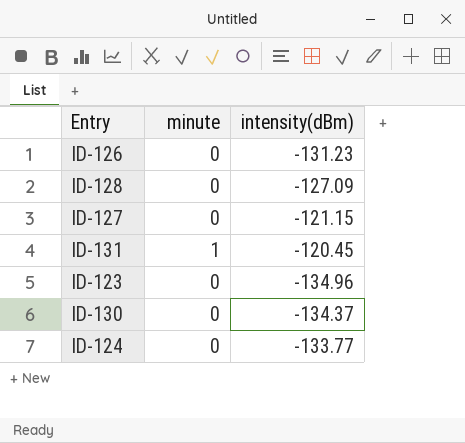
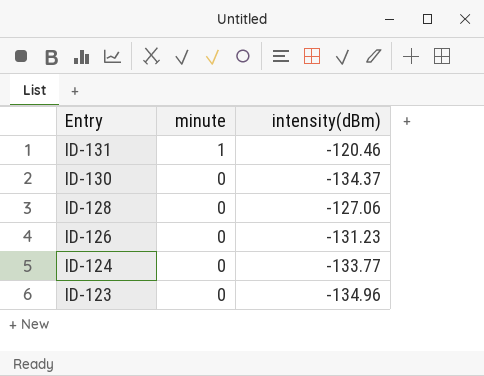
row order: none -> Entry descending
row ID-127: 0 | -121.15 -> none
ID-131 | intensity(dBm): -120.45 -> -120.46
ID-128 | intensity(dBm): -127.09 -> -127.06

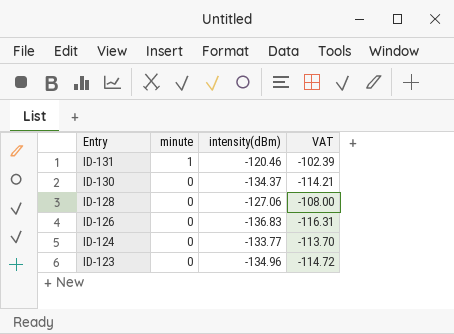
column VAT | formula: none -> [intensity(dBm)] * 0.85
ID-126 | intensity(dBm): -131.23 -> -136.83

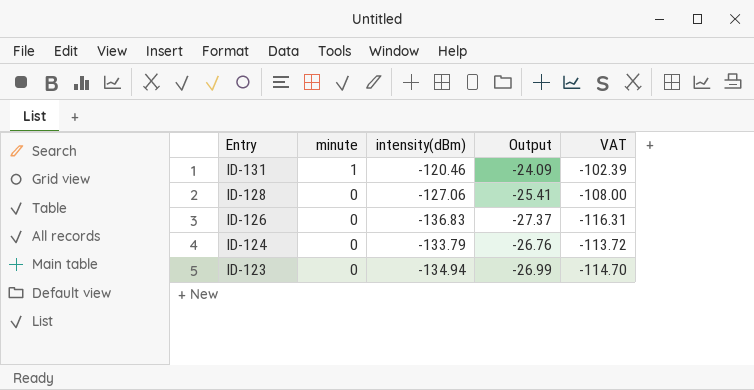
column Output | formula: none -> [intensity(dBm)] * 0.2
row ID-130: 0 | -134.37 | -114.21 -> none
ID-124 | intensity(dBm): -133.77 -> -133.79
ID-124 | VAT: -113.70 -> -113.72
ID-123 | intensity(dBm): -134.96 -> -134.94
ID-123 | VAT: -114.72 -> -114.70

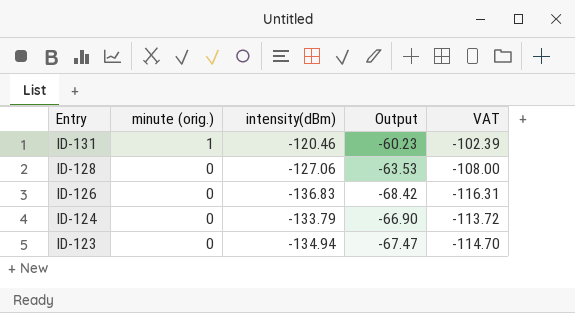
column name: minute -> minute (orig.)
column Output | formula: [intensity(dBm)] * 0.2 -> [intensity(dBm)] * 0.5

